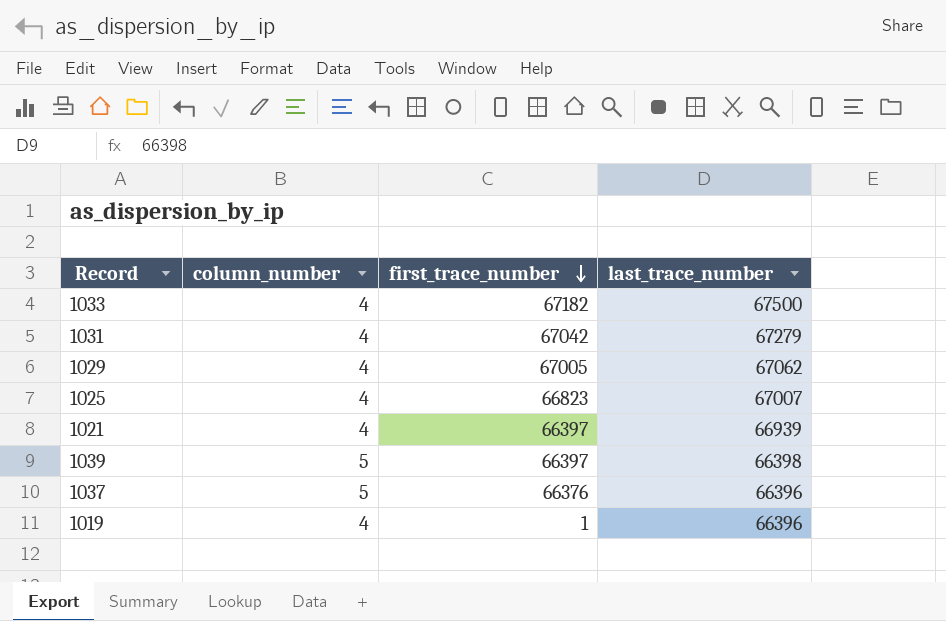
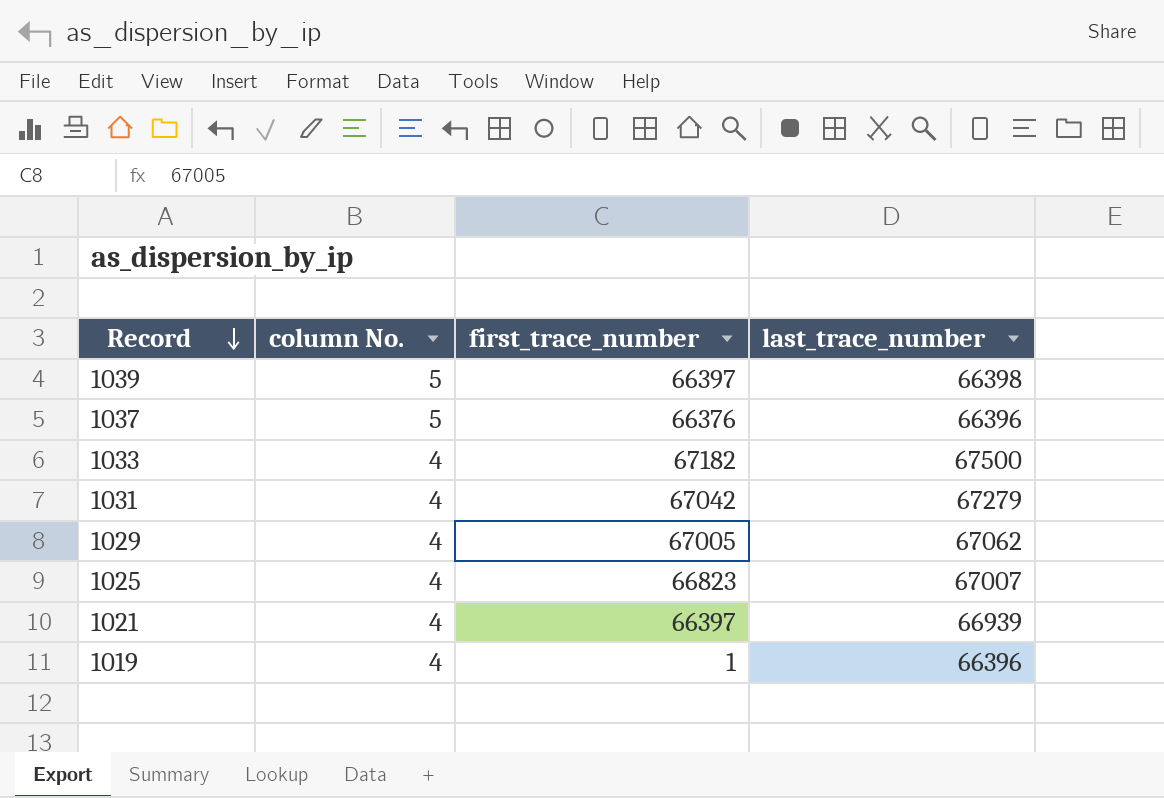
row order: first_trace_number descending -> Record descending
column name: column_number -> column No.

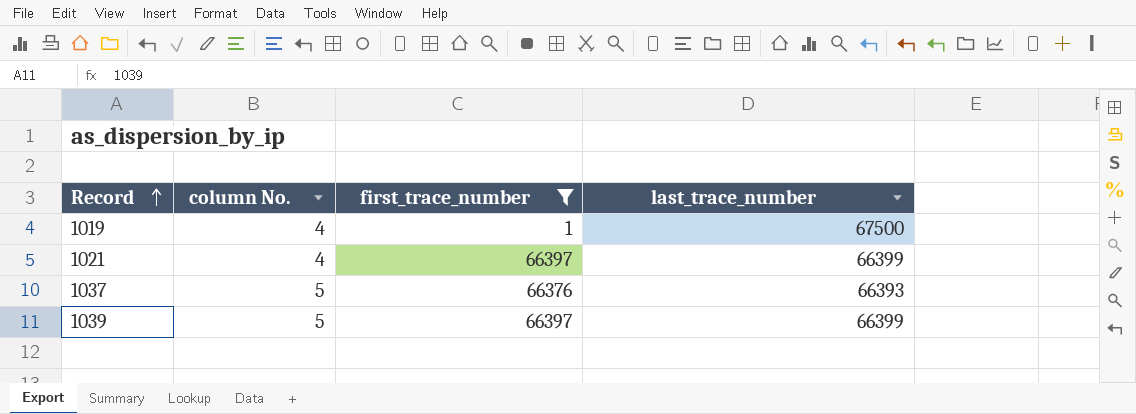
filter: none -> first_trace_number <= 66397
row order: Record descending -> Record ascending
1019 | last_trace_number: 66396 -> 67500
1021 | last_trace_number: 66939 -> 66399
1037 | last_trace_number: 66396 -> 66393
1039 | last_trace_number: 66398 -> 66399

